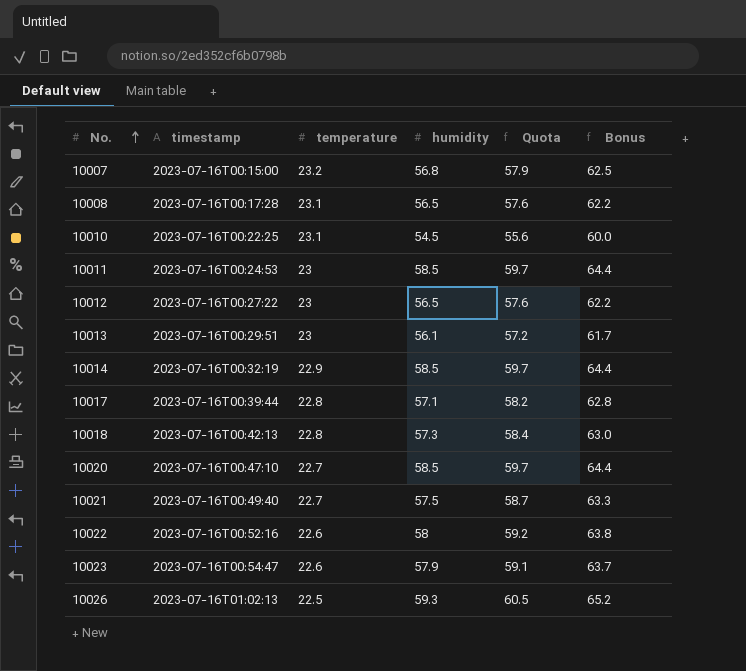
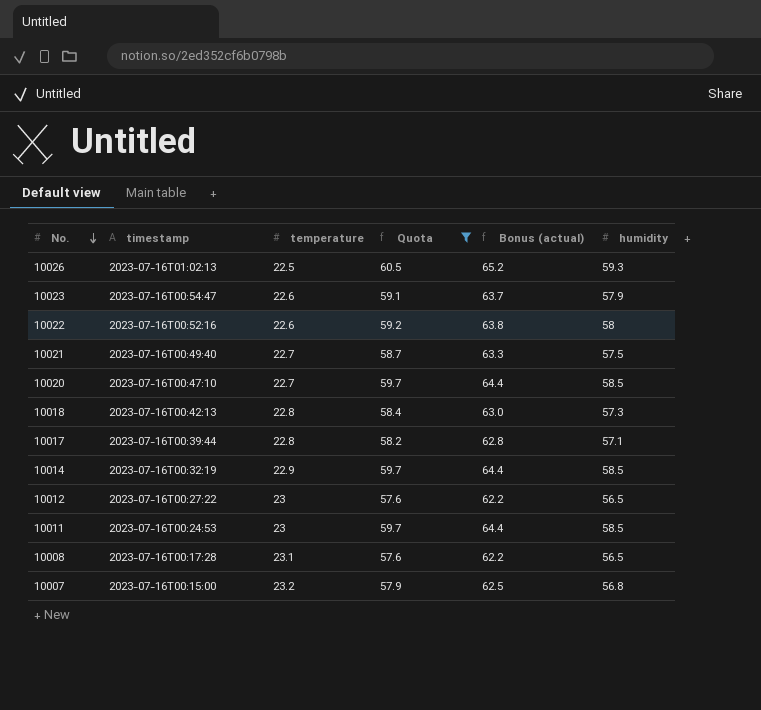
filter: none -> Quota >= 57.6
row order: No. ascending -> No. descending
column name: Bonus -> Bonus (actual)
column humidity | position: 4 -> 6

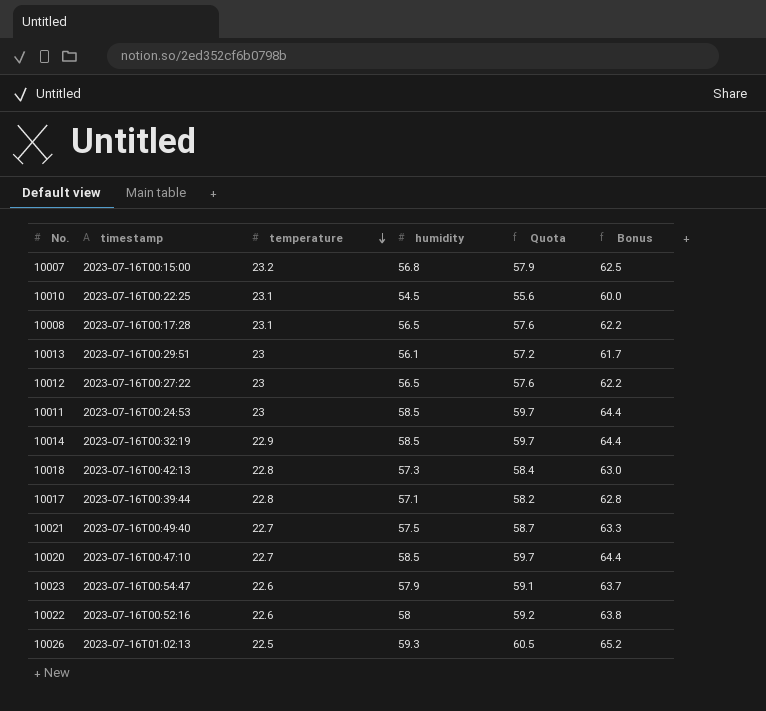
filter: Quota >= 57.6 -> none
row order: No. descending -> temperature descending
column humidity | position: 6 -> 4
column name: Bonus (actual) -> Bonus

